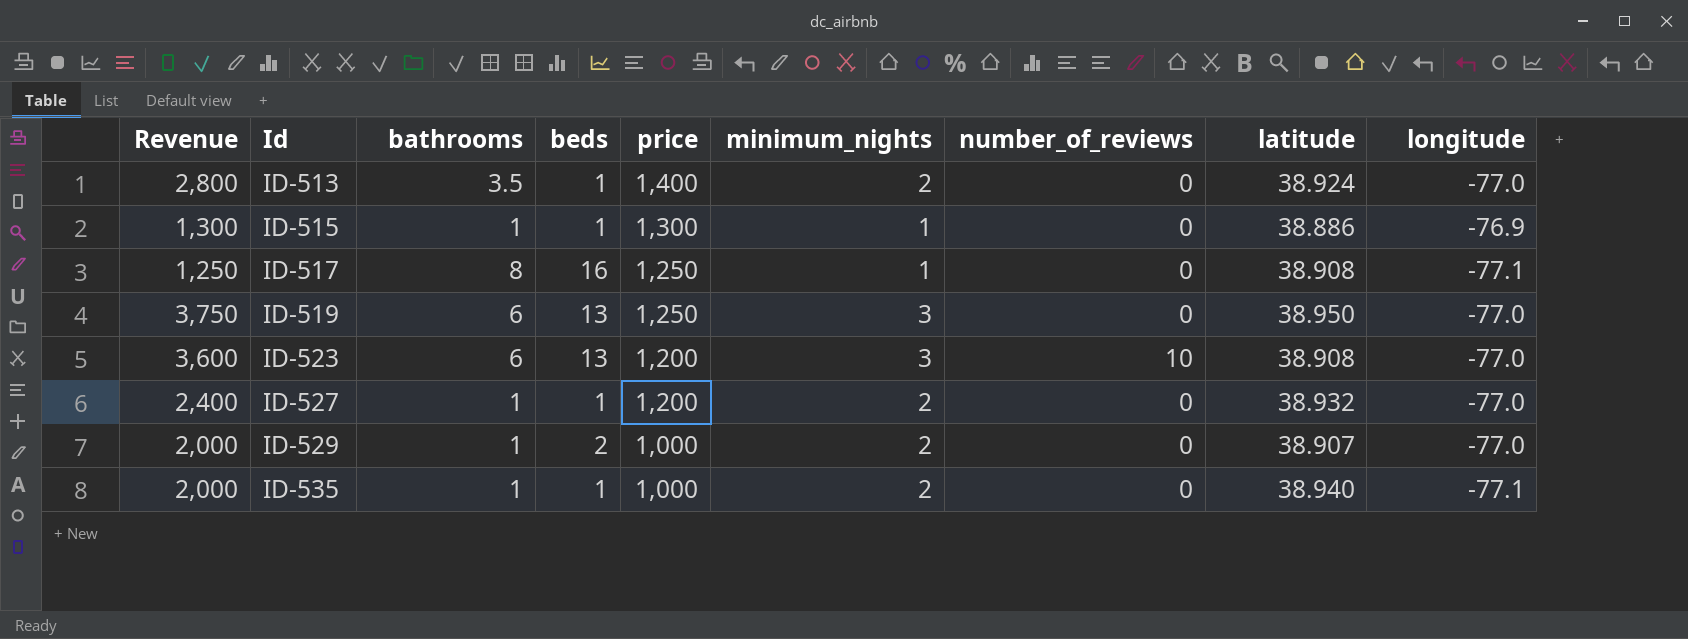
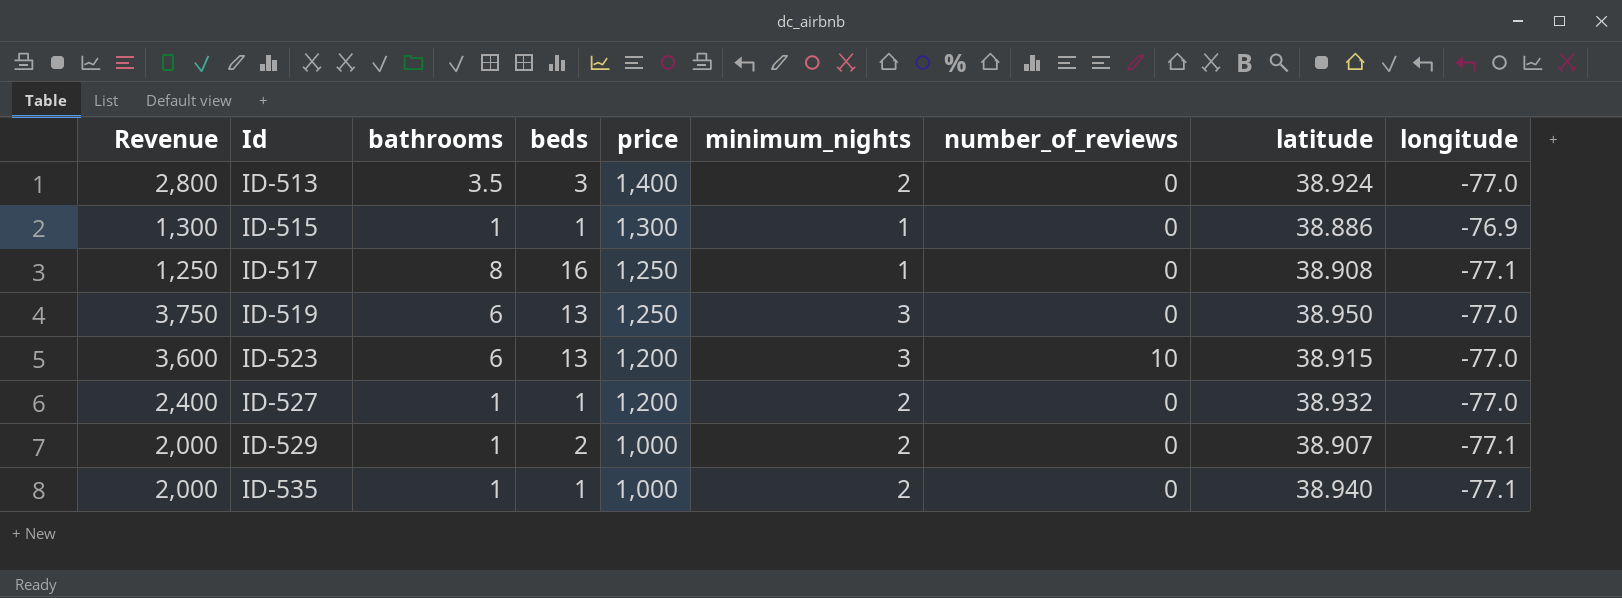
ID-513 | beds: 1 -> 3
ID-523 | latitude: 38.908 -> 38.915
ID-529 | longitude: -77.0 -> -77.1

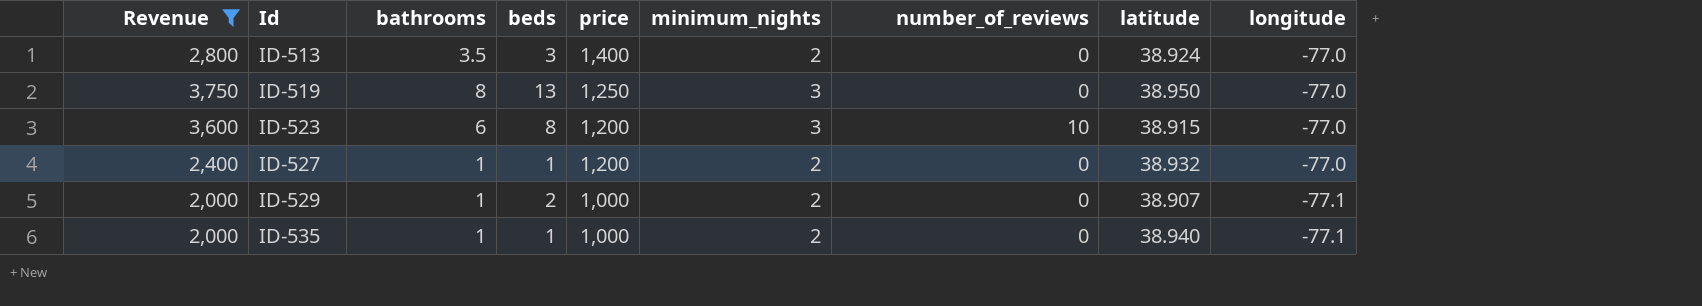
filter: none -> Revenue >= 2,000
ID-519 | bathrooms: 6 -> 8
ID-523 | beds: 13 -> 8

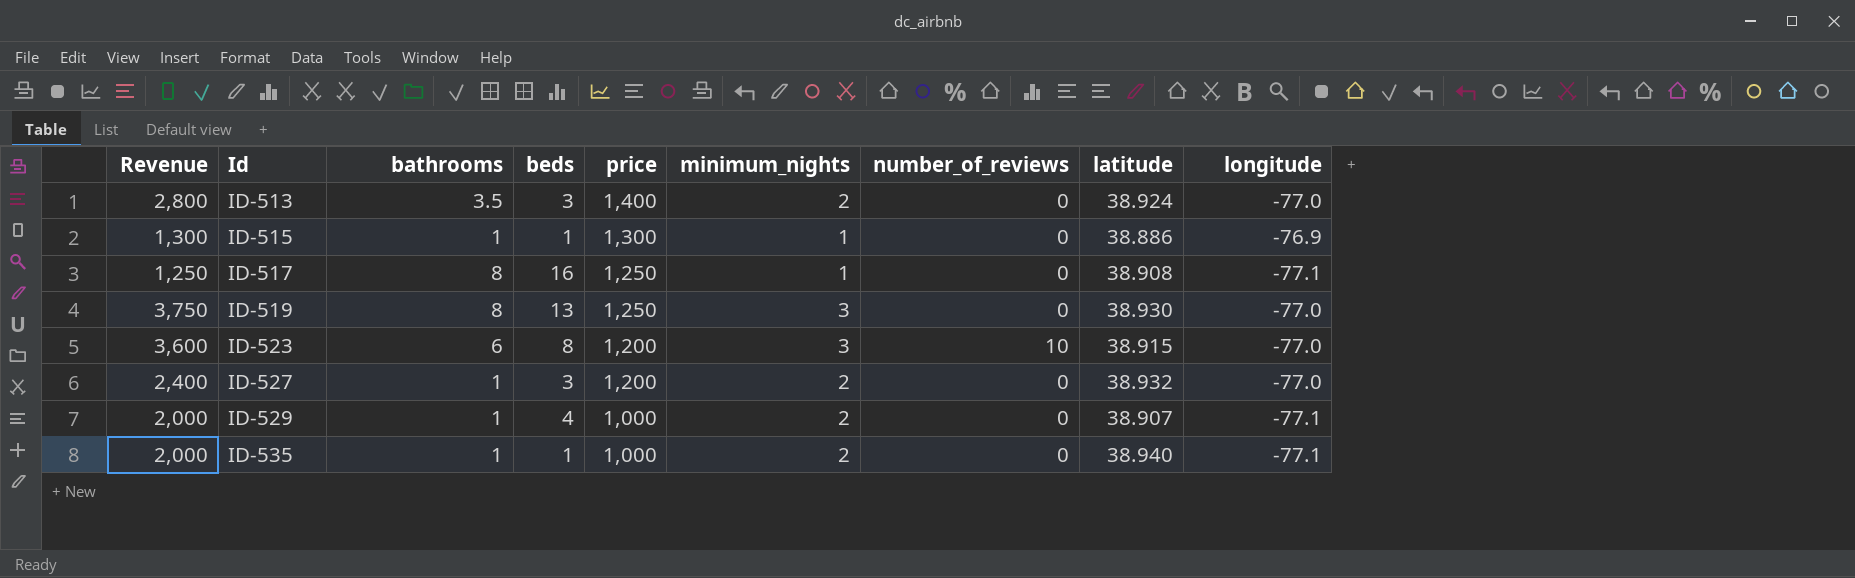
filter: Revenue >= 2,000 -> none
ID-519 | latitude: 38.950 -> 38.930
ID-527 | beds: 1 -> 3
ID-529 | beds: 2 -> 4

